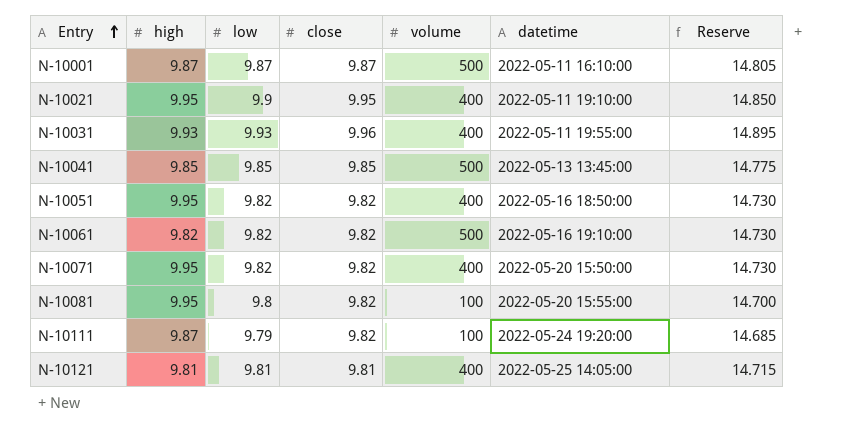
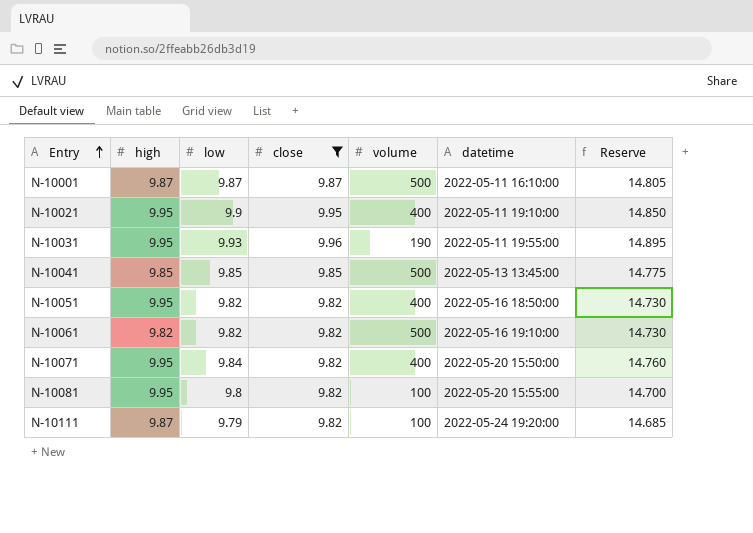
filter: none -> close != 9.81
N-10031 | high: 9.93 -> 9.95
N-10031 | volume: 400 -> 190
N-10071 | low: 9.82 -> 9.84
N-10071 | Reserve: 14.730 -> 14.760

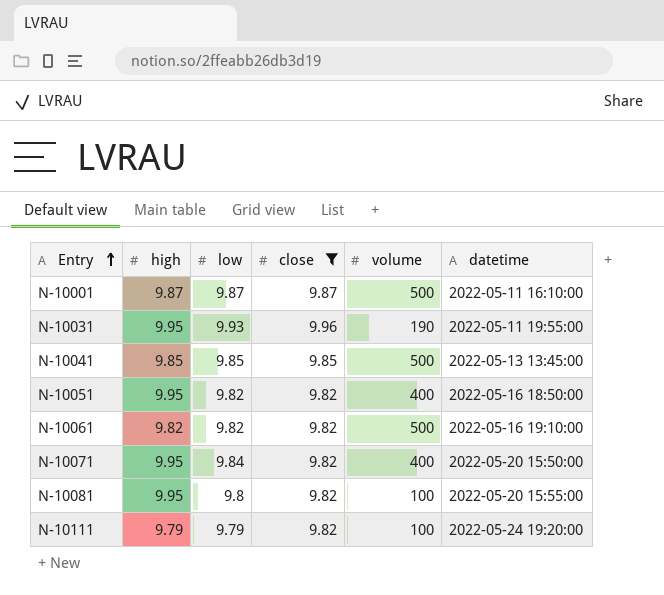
column Reserve | formula: [low] * 1.5 -> none
row N-10021: 9.95 | 9.9 | 9.95 | 400 | 2022-05-11 19:10:00 | 14.850 -> none
N-10111 | high: 9.87 -> 9.79

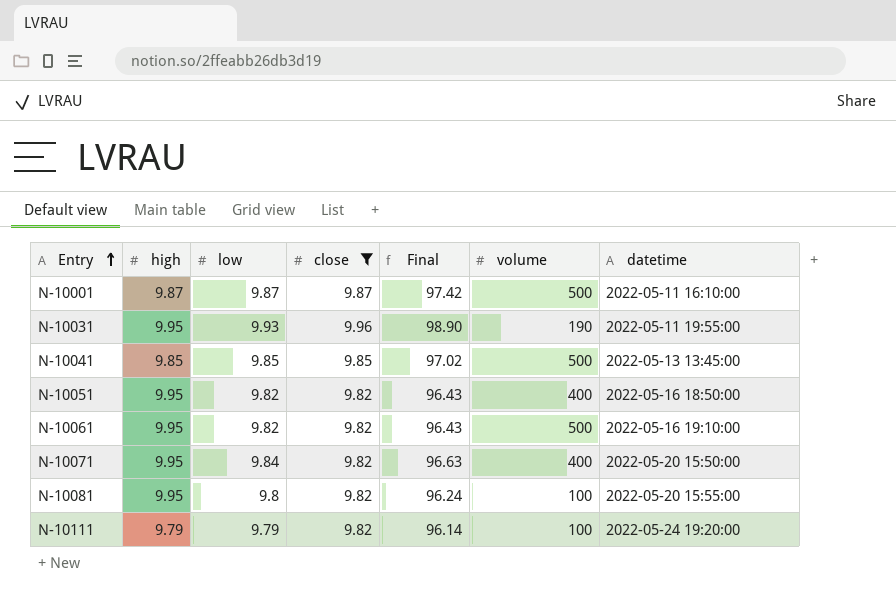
column Final | formula: none -> [low] * [close]
N-10061 | high: 9.82 -> 9.95

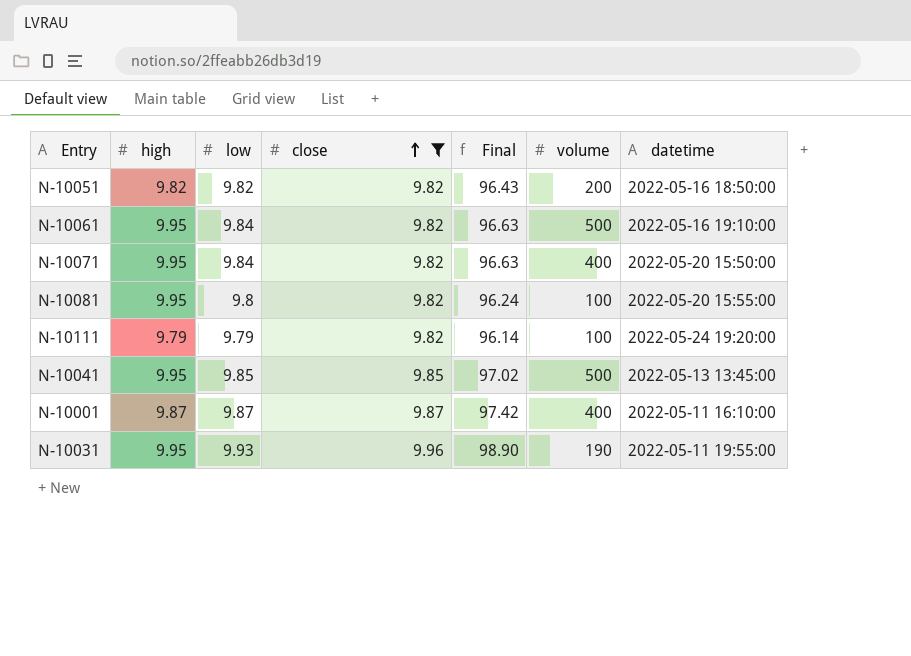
row order: Entry ascending -> close ascending
N-10051 | high: 9.95 -> 9.82
N-10051 | volume: 400 -> 200
N-10061 | low: 9.82 -> 9.84
N-10061 | Final: 96.43 -> 96.63
N-10041 | high: 9.85 -> 9.95
N-10001 | volume: 500 -> 400

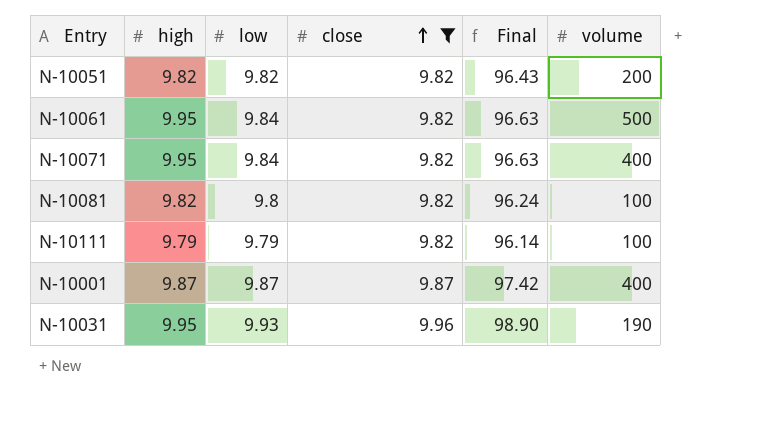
column datetime | position: 7 -> none
row N-10041: 9.95 | 9.85 | 9.85 | 97.02 | 500 | 2022-05-13 13:45:00 -> none
N-10081 | high: 9.95 -> 9.82

